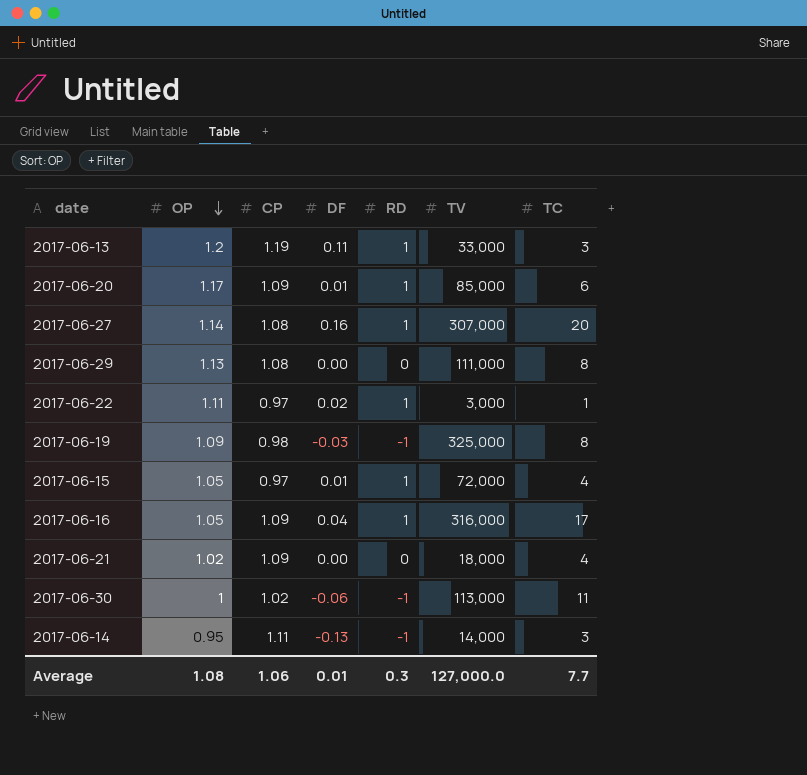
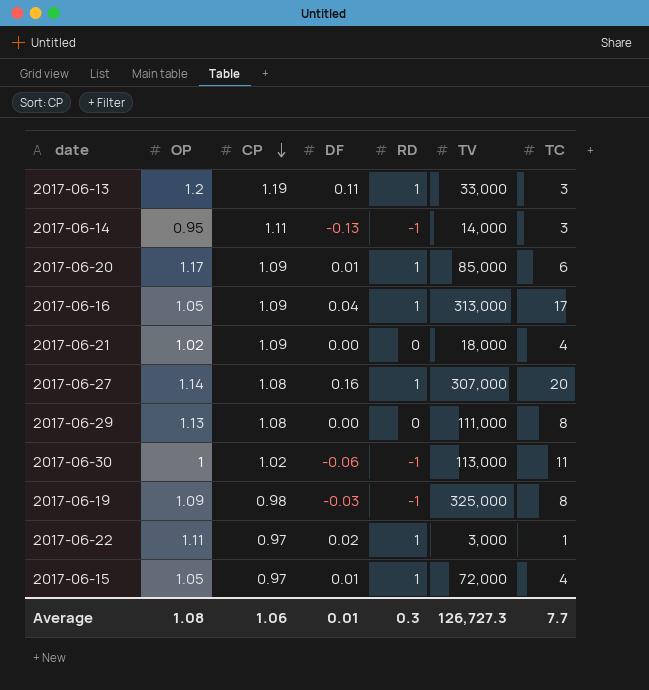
row order: OP descending -> CP descending
2017-06-16 | TV: 316,000 -> 313,000
Average | TV: 127,000.0 -> 126,727.3

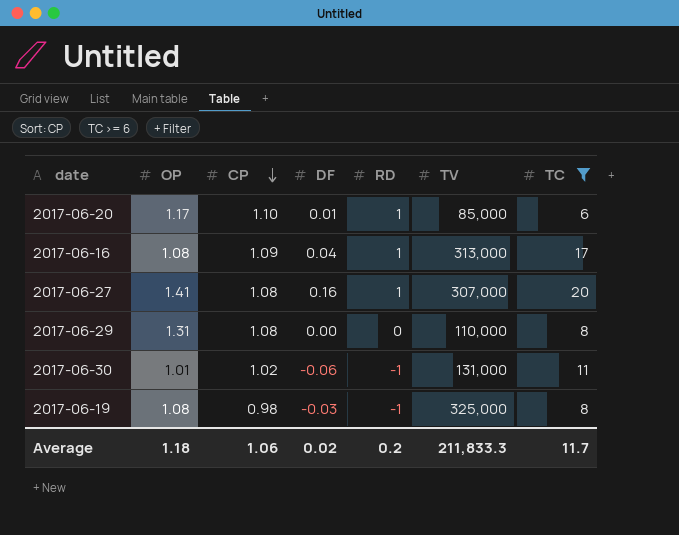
filter: none -> TC >= 6
2017-06-20 | CP: 1.09 -> 1.10
2017-06-16 | OP: 1.05 -> 1.08
2017-06-27 | OP: 1.14 -> 1.41
2017-06-29 | OP: 1.13 -> 1.31
2017-06-29 | TV: 111,000 -> 110,000
2017-06-30 | OP: 1 -> 1.01
2017-06-30 | TV: 113,000 -> 131,000
2017-06-19 | OP: 1.09 -> 1.08
Average | OP: 1.08 -> 1.18
Average | DF: 0.01 -> 0.02
Average | RD: 0.3 -> 0.2
Average | TV: 126,727.3 -> 211,833.3
Average | TC: 7.7 -> 11.7

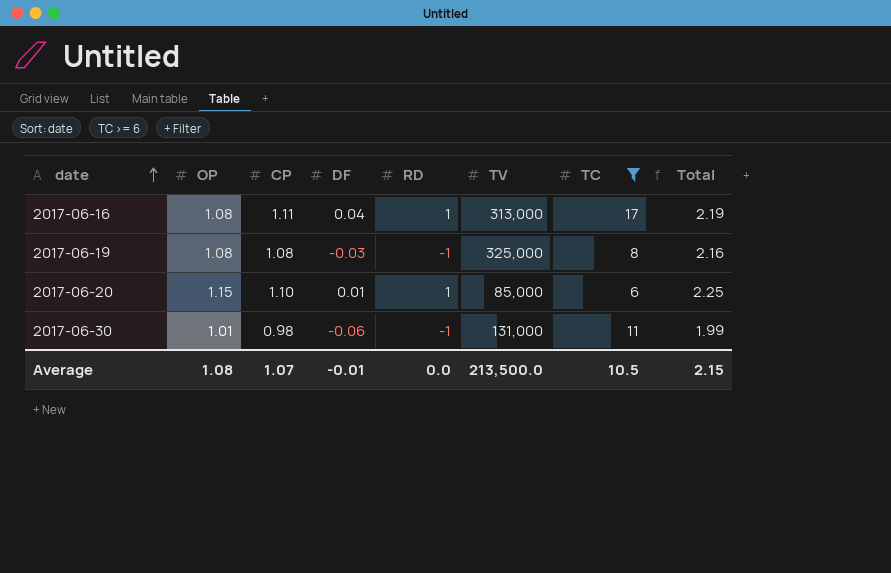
row order: CP descending -> date ascending
column Total | formula: none -> [OP] + [CP]
row 2017-06-27: 1.41 | 1.08 | 0.16 | 1 | 307,000 | 20 -> none
row 2017-06-29: 1.31 | 1.08 | 0.00 | 0 | 110,000 | 8 -> none
2017-06-16 | CP: 1.09 -> 1.11
2017-06-19 | CP: 0.98 -> 1.08
2017-06-20 | OP: 1.17 -> 1.15
2017-06-30 | CP: 1.02 -> 0.98
Average | OP: 1.18 -> 1.08
Average | CP: 1.06 -> 1.07
Average | DF: 0.02 -> -0.01
Average | RD: 0.2 -> 0.0
Average | TV: 211,833.3 -> 213,500.0
Average | TC: 11.7 -> 10.5

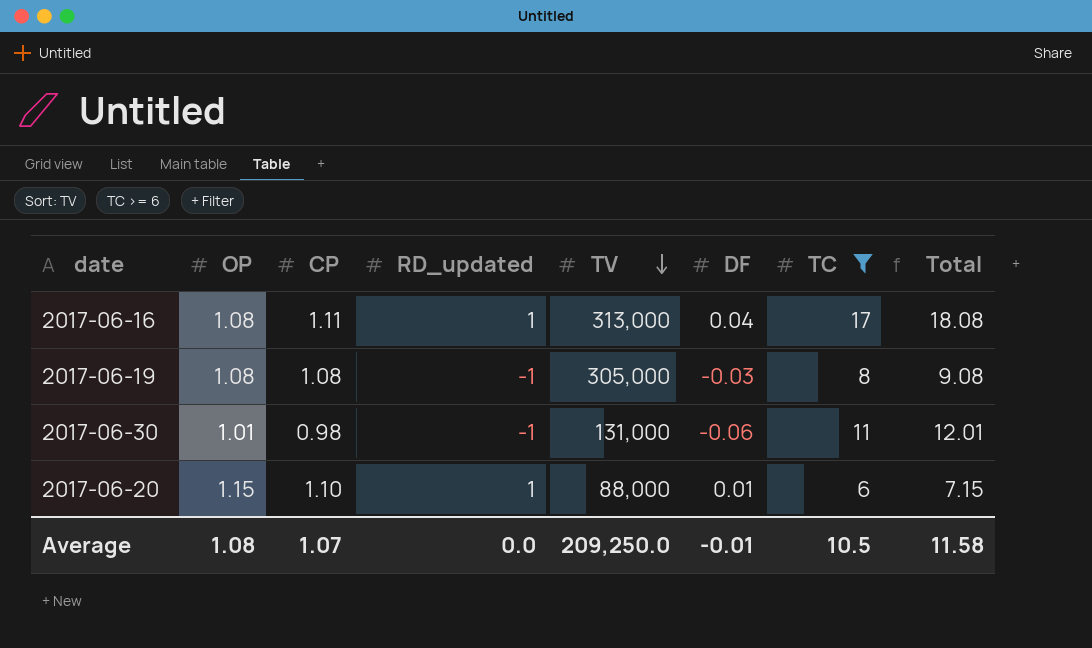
row order: date ascending -> TV descending
column name: RD -> RD_updated
column DF | position: 4 -> 6
column Total | formula: [OP] + [CP] -> [OP] + [TC]
2017-06-19 | TV: 325,000 -> 305,000
2017-06-20 | TV: 85,000 -> 88,000
Average | TV: 213,500.0 -> 209,250.0
Average | Total: 2.15 -> 11.58

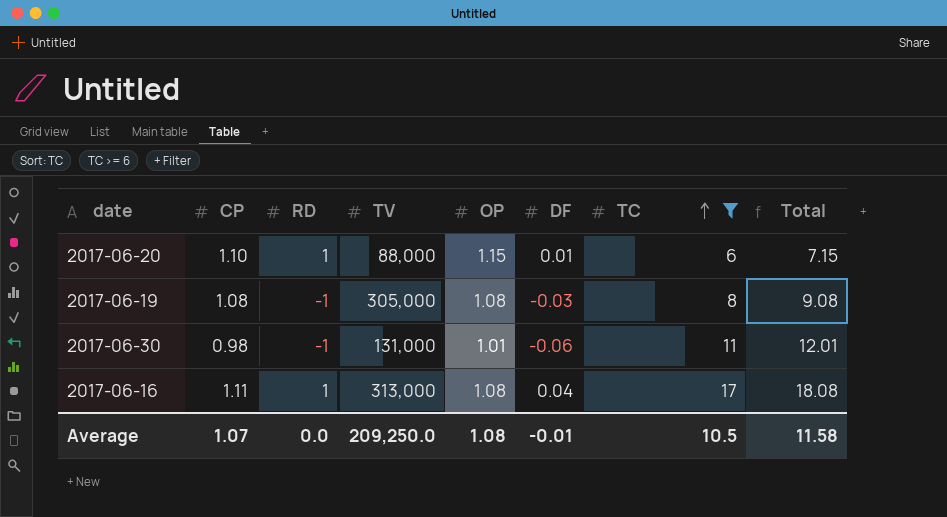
row order: TV descending -> TC ascending
column name: RD_updated -> RD
column OP | position: 2 -> 5

